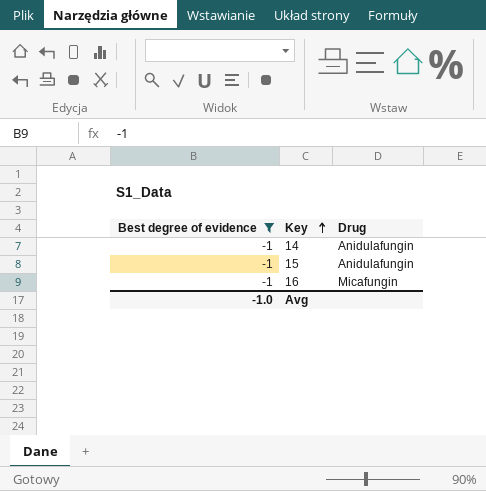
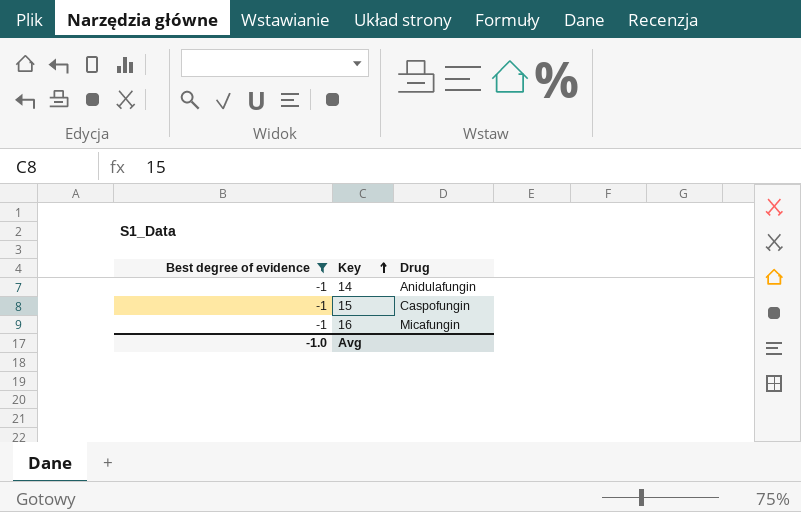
15 | Drug: Anidulafungin -> Caspofungin

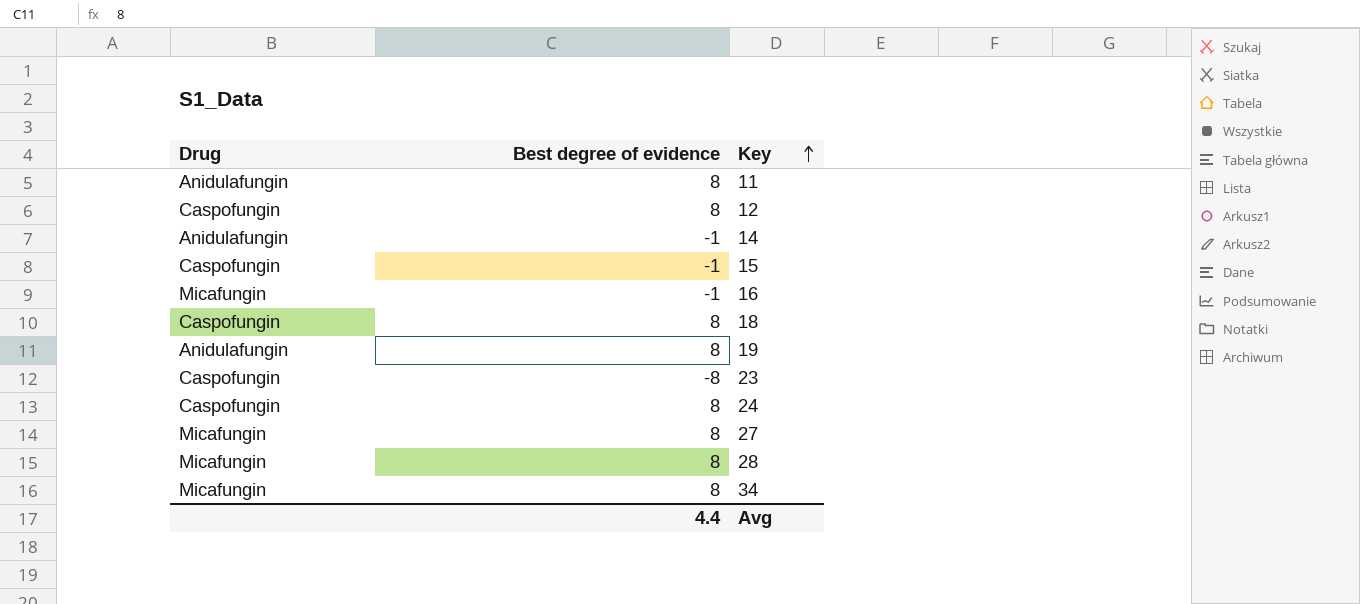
filter: Best degree of evidence = -1 -> none
column Drug | position: 3 -> 1
Avg | Best degree of evidence: -1.0 -> 4.4

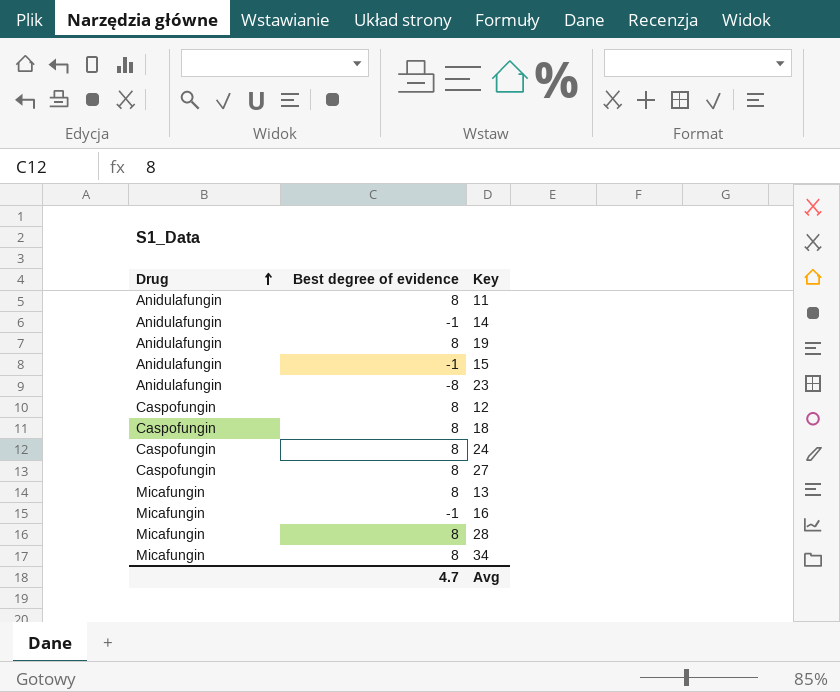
row order: Key ascending -> Drug ascending
15 | Drug: Caspofungin -> Anidulafungin
23 | Drug: Caspofungin -> Anidulafungin
27 | Drug: Micafungin -> Caspofungin
row 13: none -> Micafungin | 8
Avg | Best degree of evidence: 4.4 -> 4.7

